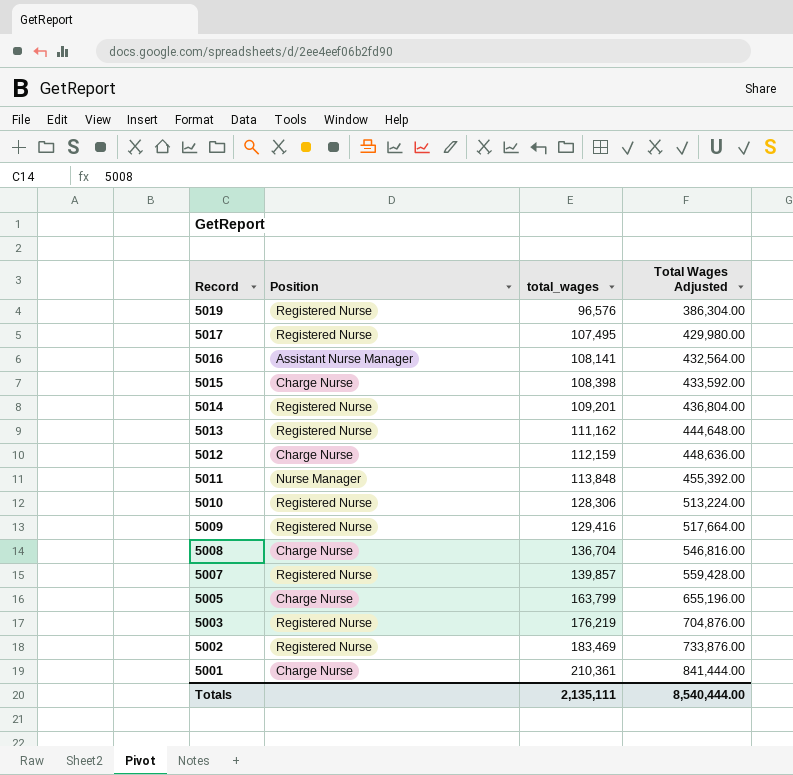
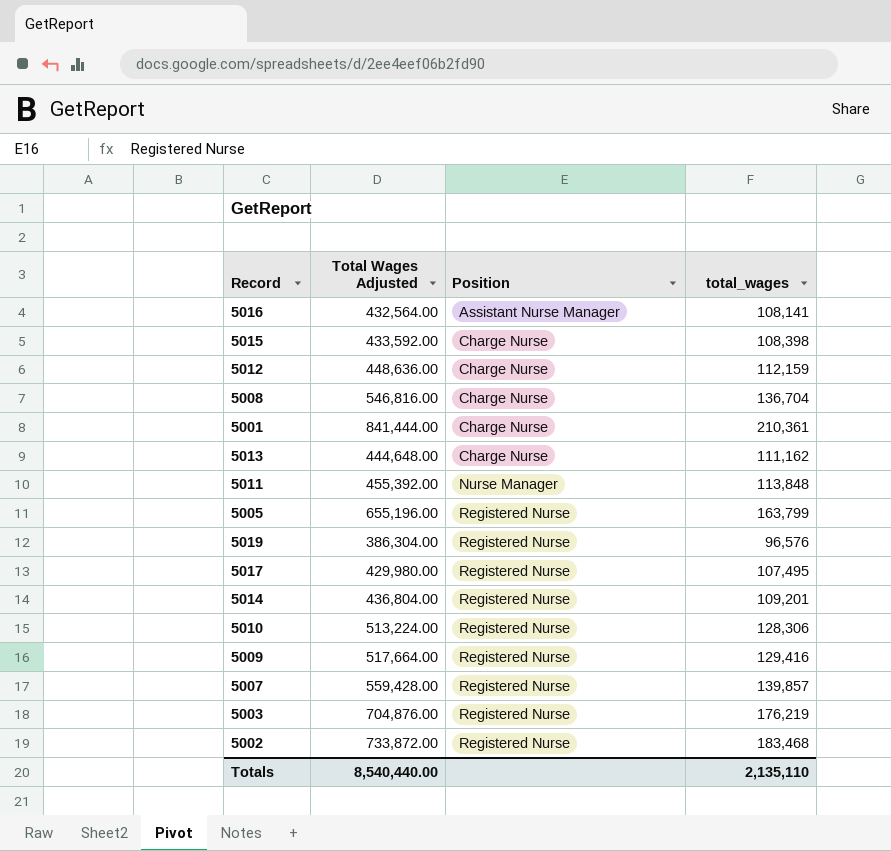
row order: Record descending -> Position ascending
column Total Wages Adjusted | position: 4 -> 2
5013 | Position: Registered Nurse -> Charge Nurse
5005 | Position: Charge Nurse -> Registered Nurse
5002 | Total Wages Adjusted: 733,876.00 -> 733,872.00
5002 | total_wages: 183,469 -> 183,468
Totals | Total Wages Adjusted: 8,540,444.00 -> 8,540,440.00
Totals | total_wages: 2,135,111 -> 2,135,110

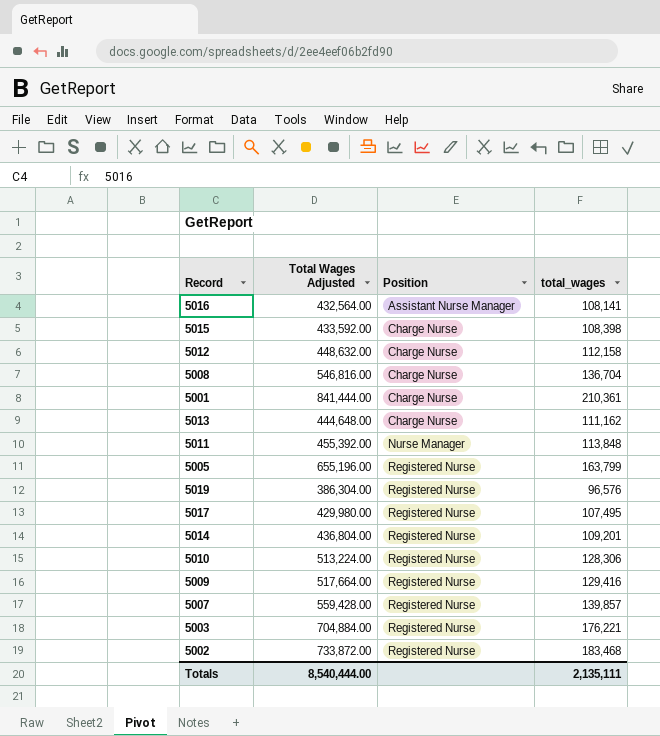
5012 | Total Wages Adjusted: 448,636.00 -> 448,632.00
5012 | total_wages: 112,159 -> 112,158
5003 | Total Wages Adjusted: 704,876.00 -> 704,884.00
5003 | total_wages: 176,219 -> 176,221
Totals | Total Wages Adjusted: 8,540,440.00 -> 8,540,444.00
Totals | total_wages: 2,135,110 -> 2,135,111

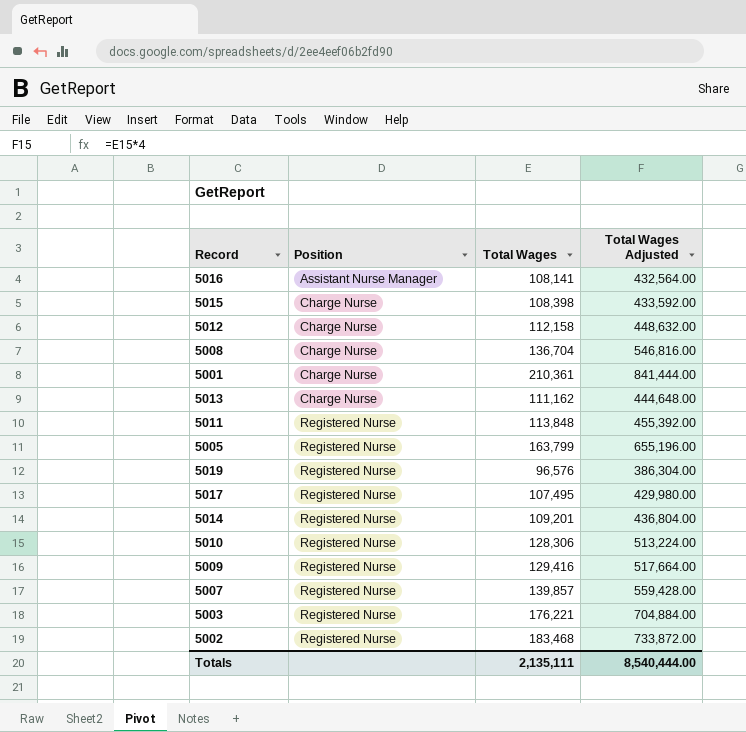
column name: total_wages -> Total Wages
column Total Wages Adjusted | position: 2 -> 4
5011 | Position: Nurse Manager -> Registered Nurse

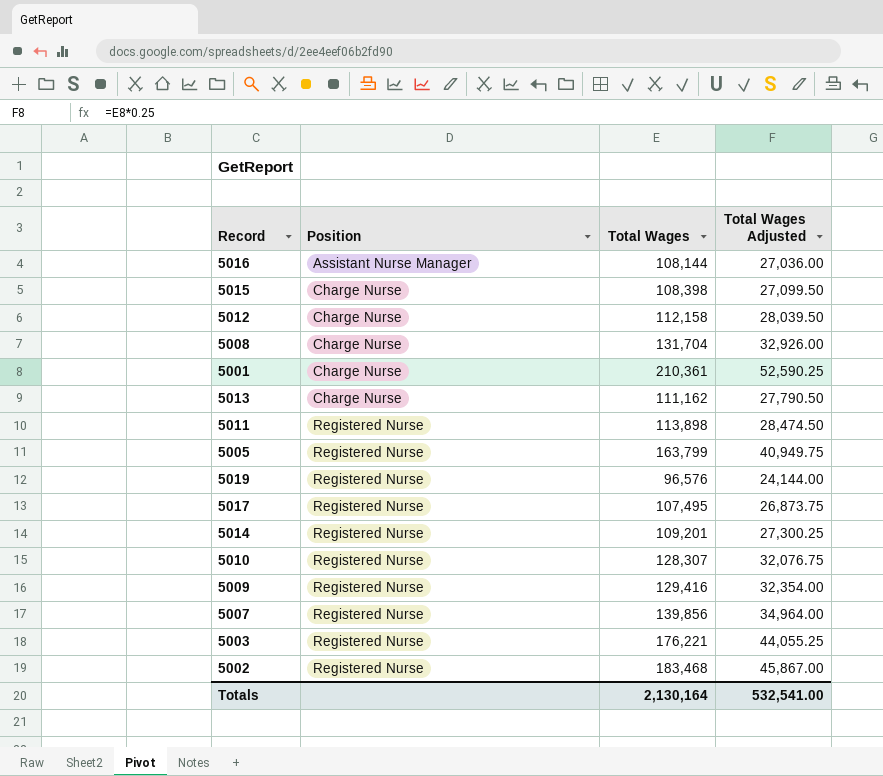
column Total Wages Adjusted | formula: [Total Wages] * 4 -> [Total Wages] * 0.25
5016 | Total Wages: 108,141 -> 108,144
5008 | Total Wages: 136,704 -> 131,704
5011 | Total Wages: 113,848 -> 113,898
5010 | Total Wages: 128,306 -> 128,307
5007 | Total Wages: 139,857 -> 139,856
Totals | Total Wages: 2,135,111 -> 2,130,164
Totals | Total Wages Adjusted: 8,540,444.00 -> 532,541.00

